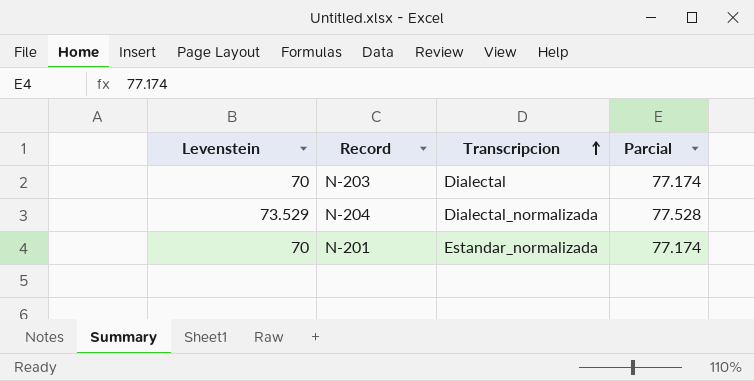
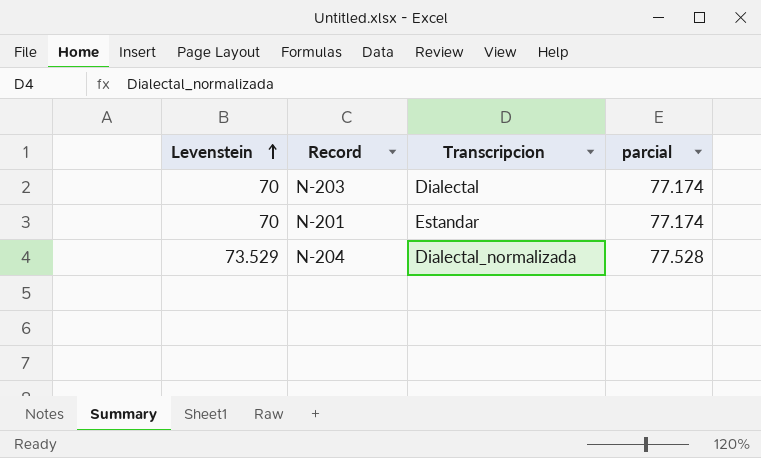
row order: Transcripcion ascending -> Levenstein ascending
column name: Parcial -> parcial
N-201 | Transcripcion: Estandar_normalizada -> Estandar

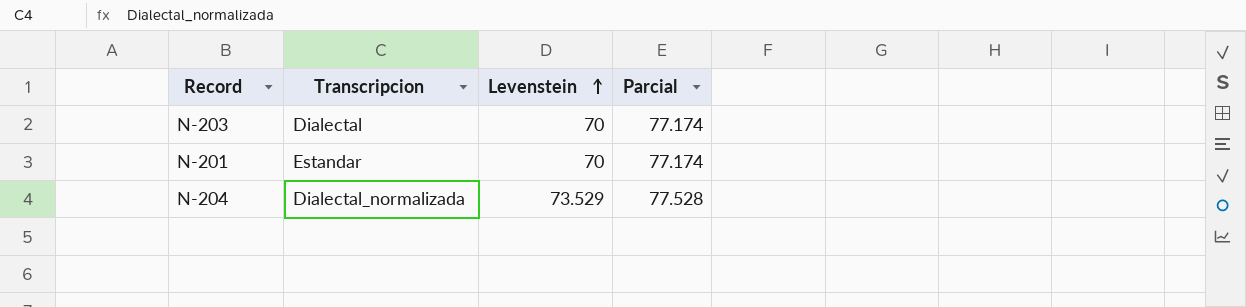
column Levenstein | position: 1 -> 3
column name: parcial -> Parcial

